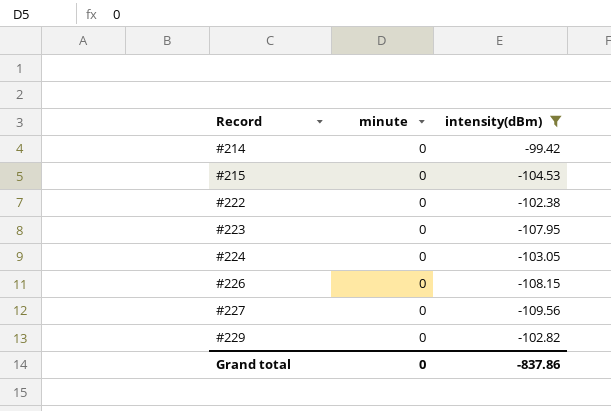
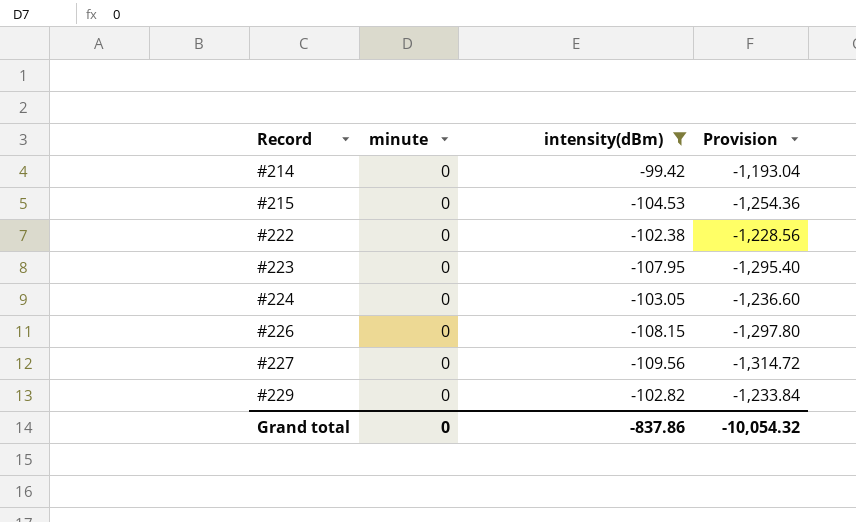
column Provision | formula: none -> [intensity(dBm)] * 12

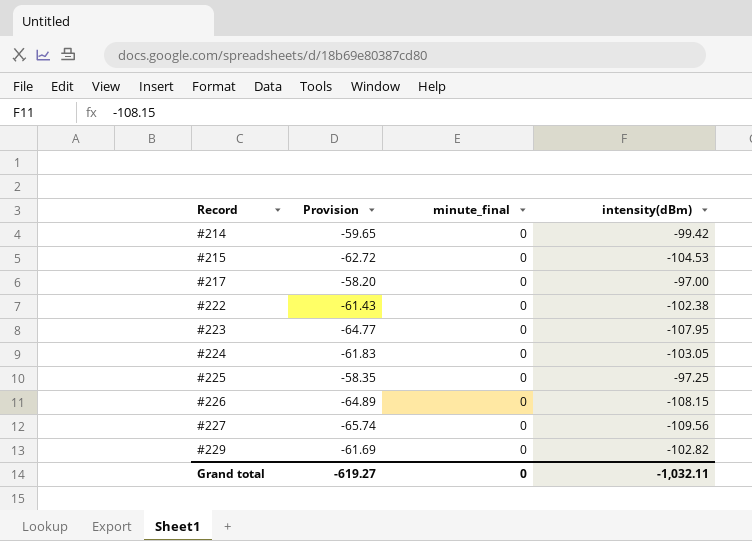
filter: intensity(dBm) <= -99.42 -> none
column Provision | formula: [intensity(dBm)] * 12 -> [intensity(dBm)] * 0.6
column Provision | position: 4 -> 2
column name: minute -> minute_final
Grand total | Provision: -10,054.32 -> -619.27
Grand total | intensity(dBm): -837.86 -> -1,032.11

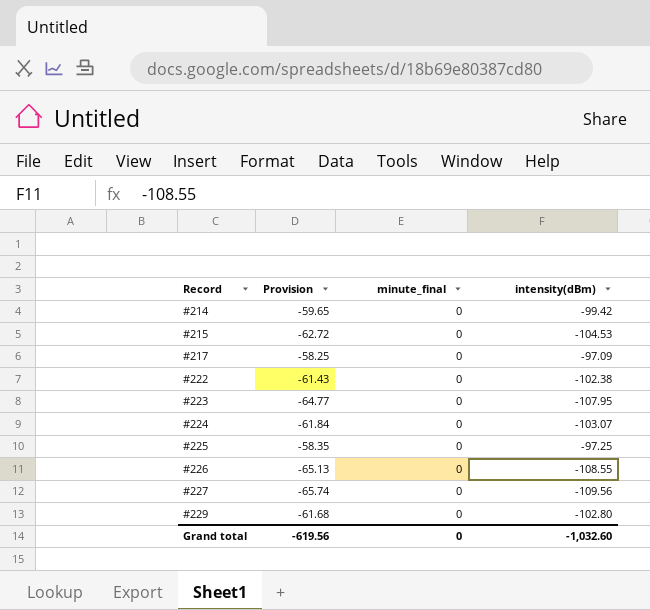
#217 | Provision: -58.20 -> -58.25
#217 | intensity(dBm): -97.00 -> -97.09
#224 | Provision: -61.83 -> -61.84
#224 | intensity(dBm): -103.05 -> -103.07
#226 | Provision: -64.89 -> -65.13
#226 | intensity(dBm): -108.15 -> -108.55
#229 | Provision: -61.69 -> -61.68
#229 | intensity(dBm): -102.82 -> -102.80
Grand total | Provision: -619.27 -> -619.56
Grand total | intensity(dBm): -1,032.11 -> -1,032.60

